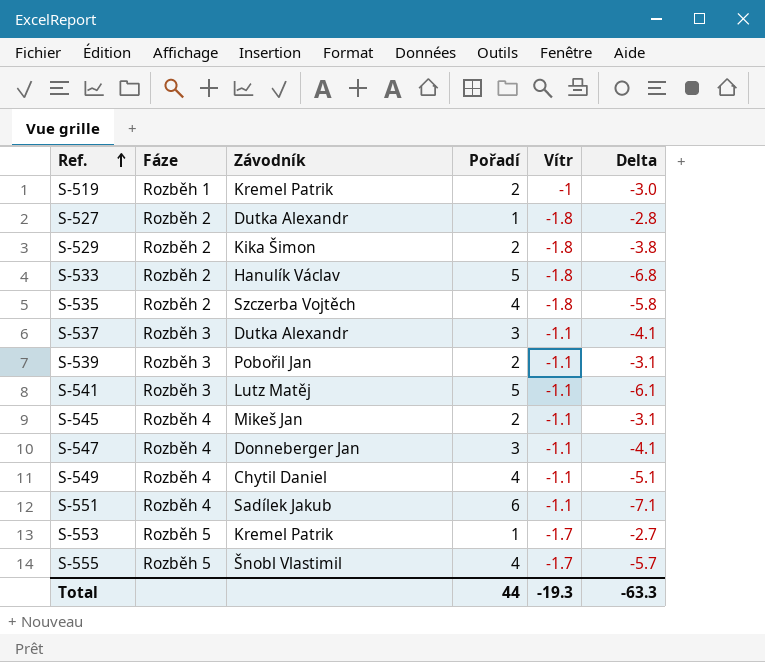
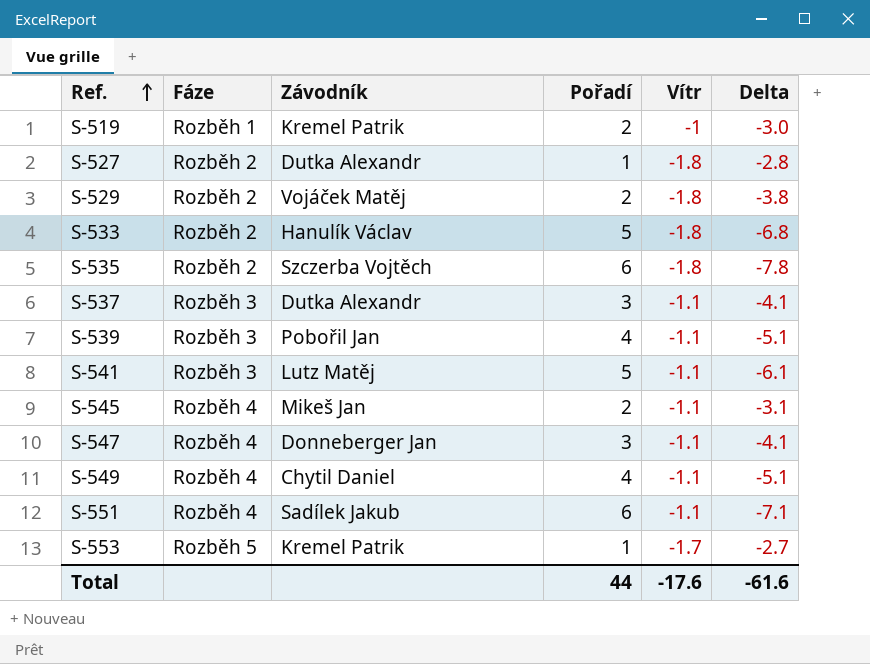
row S-555: Rozběh 5 | Šnobl Vlastimil | 4 | -1.7 | -5.7 -> none
S-529 | Závodník: Kika Šimon -> Vojáček Matěj
S-535 | Pořadí: 4 -> 6
S-535 | Delta: -5.8 -> -7.8
S-539 | Pořadí: 2 -> 4
S-539 | Delta: -3.1 -> -5.1
Total | Vítr: -19.3 -> -17.6
Total | Delta: -63.3 -> -61.6

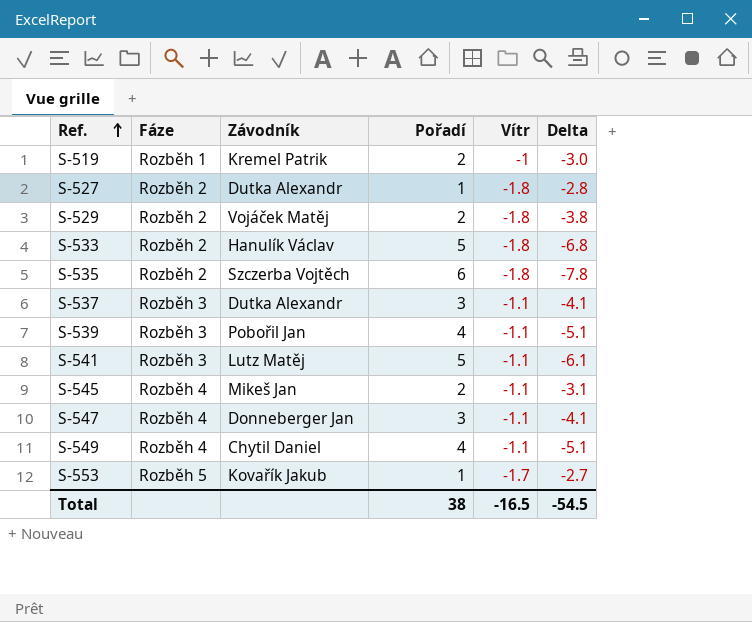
row S-551: Rozběh 4 | Sadílek Jakub | 6 | -1.1 | -7.1 -> none
S-553 | Závodník: Kremel Patrik -> Kovařík Jakub
Total | Pořadí: 44 -> 38
Total | Vítr: -17.6 -> -16.5
Total | Delta: -61.6 -> -54.5

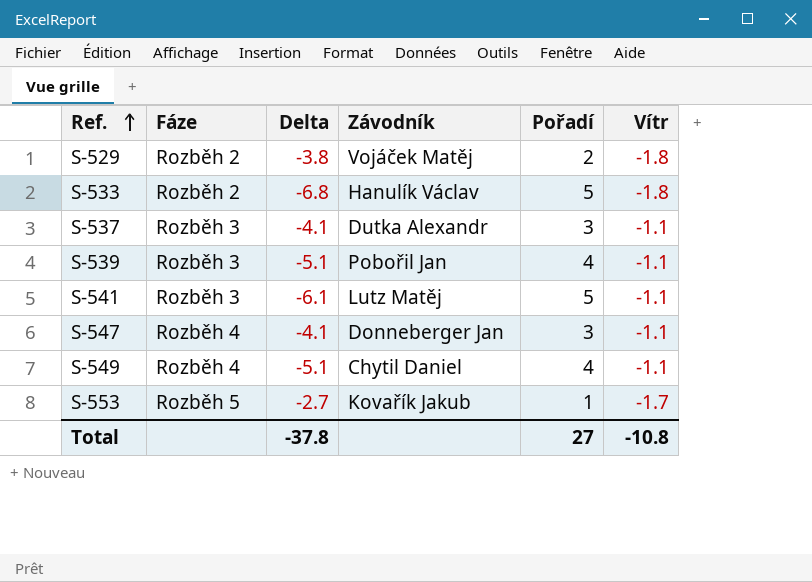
column Delta | position: 6 -> 3
row S-519: Rozběh 1 | Kremel Patrik | 2 | -1 | -3.0 -> none
row S-527: Rozběh 2 | Dutka Alexandr | 1 | -1.8 | -2.8 -> none
row S-535: Rozběh 2 | Szczerba Vojtěch | 6 | -1.8 | -7.8 -> none
row S-545: Rozběh 4 | Mikeš Jan | 2 | -1.1 | -3.1 -> none
Total | Delta: -54.5 -> -37.8
Total | Pořadí: 38 -> 27
Total | Vítr: -16.5 -> -10.8

